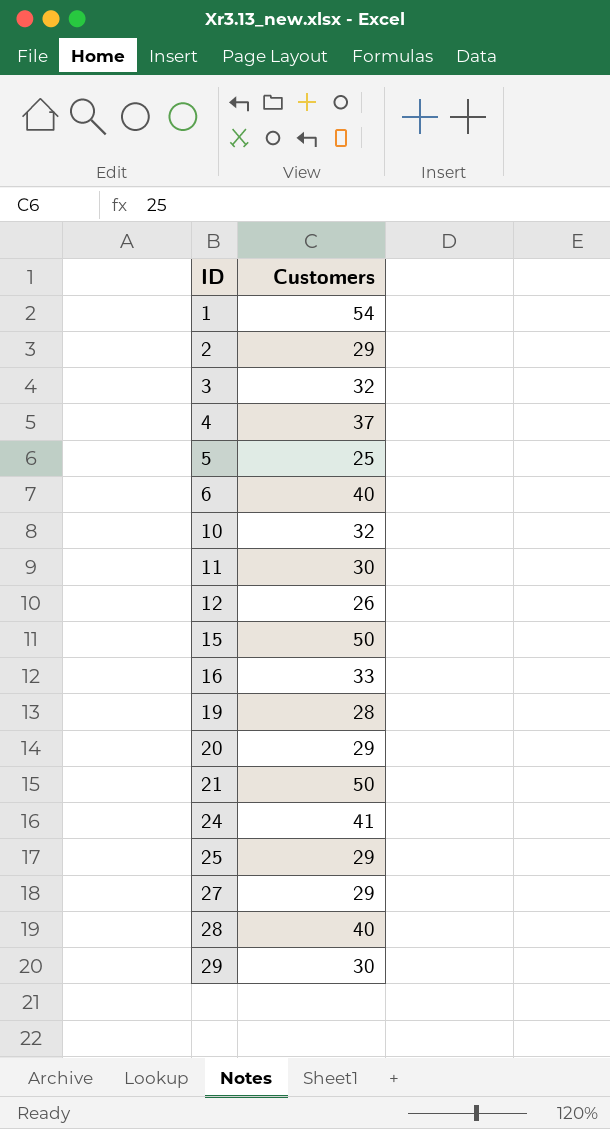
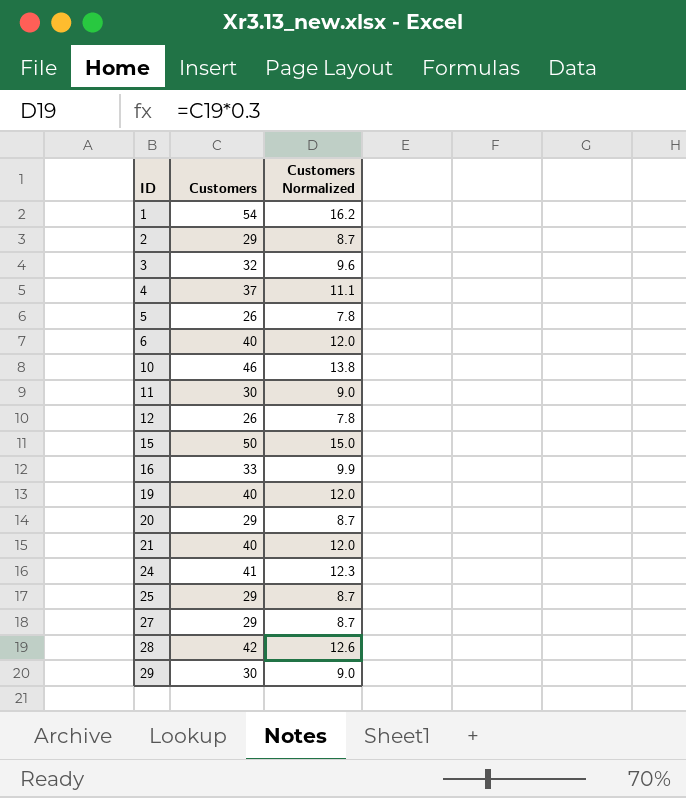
column Customers Normalized | formula: none -> [Customers] * 0.3
5 | Customers: 25 -> 26
10 | Customers: 32 -> 46
19 | Customers: 28 -> 40
21 | Customers: 50 -> 40
28 | Customers: 40 -> 42

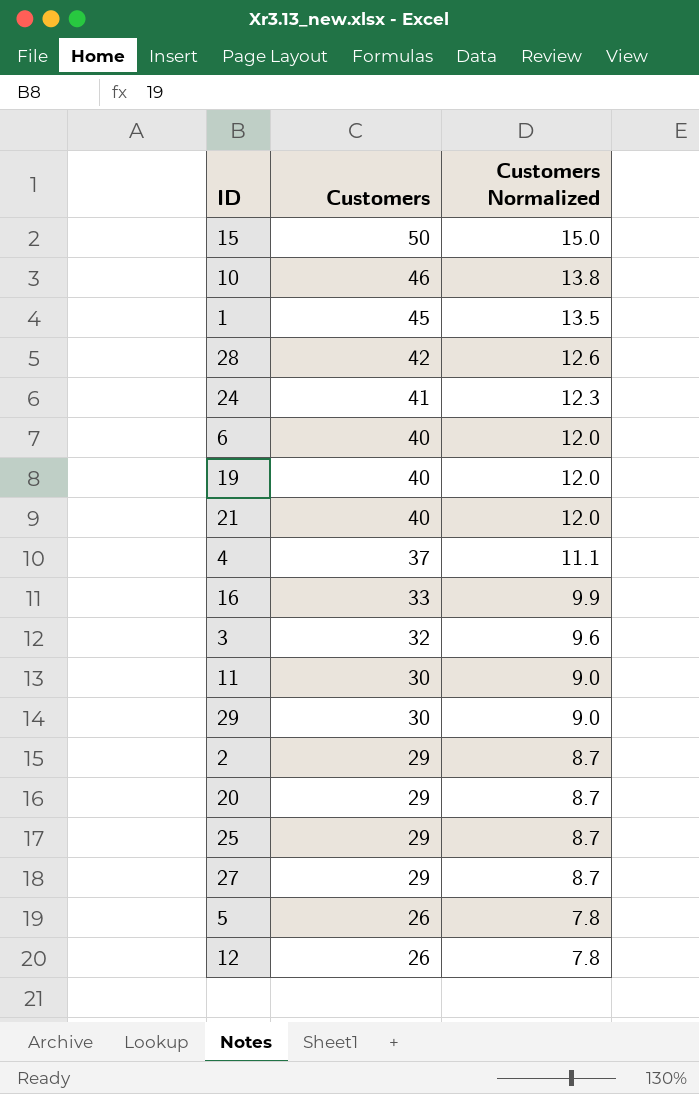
row order: ID ascending -> Customers descending
1 | Customers: 54 -> 45
1 | Customers Normalized: 16.2 -> 13.5

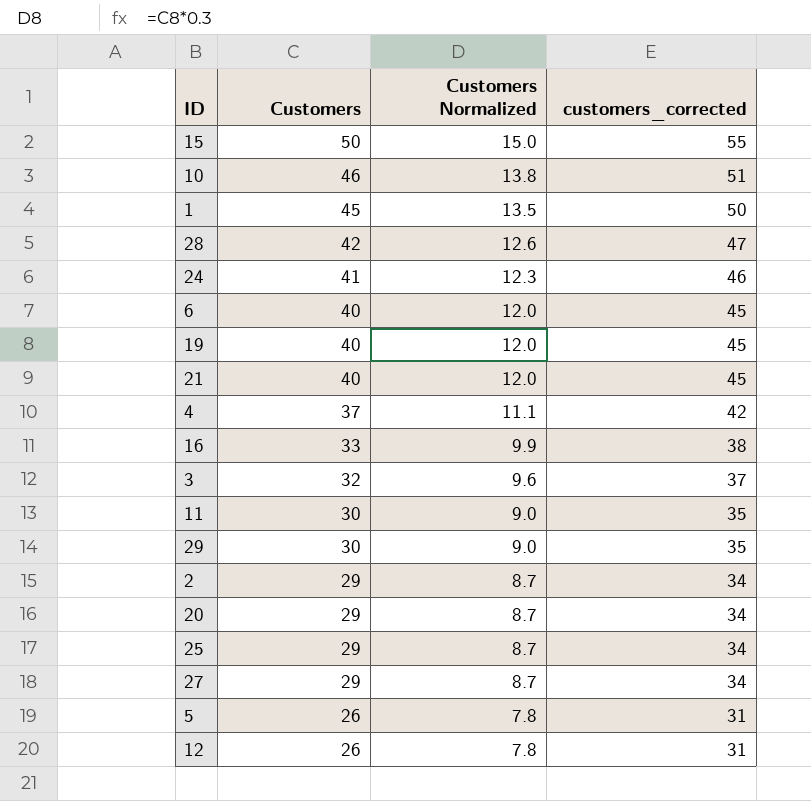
column customers_corrected | formula: none -> [Customers] + 5

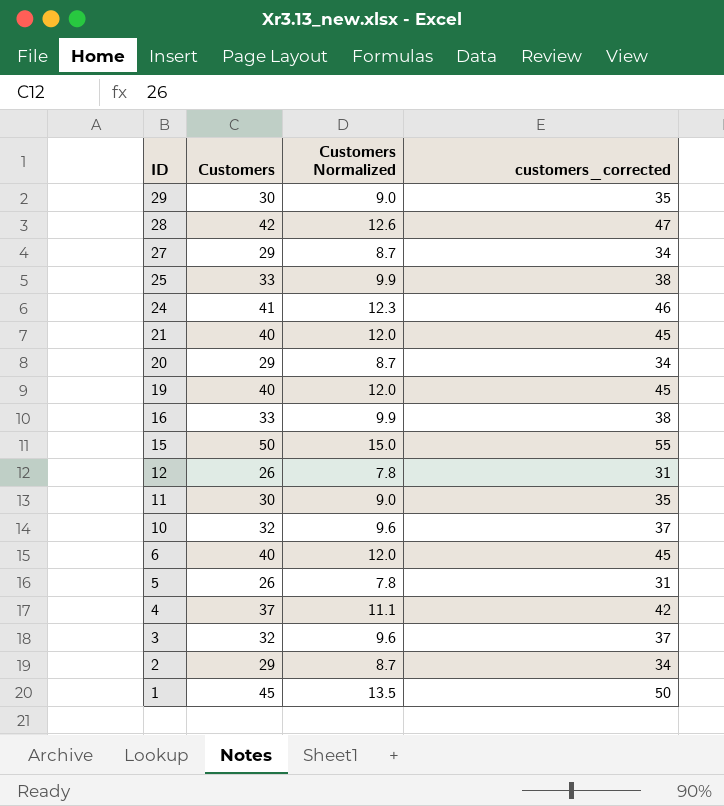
row order: Customers descending -> ID descending
25 | Customers: 29 -> 33
25 | Customers Normalized: 8.7 -> 9.9
25 | customers_corrected: 34 -> 38
10 | Customers: 46 -> 32
10 | Customers Normalized: 13.8 -> 9.6
10 | customers_corrected: 51 -> 37

